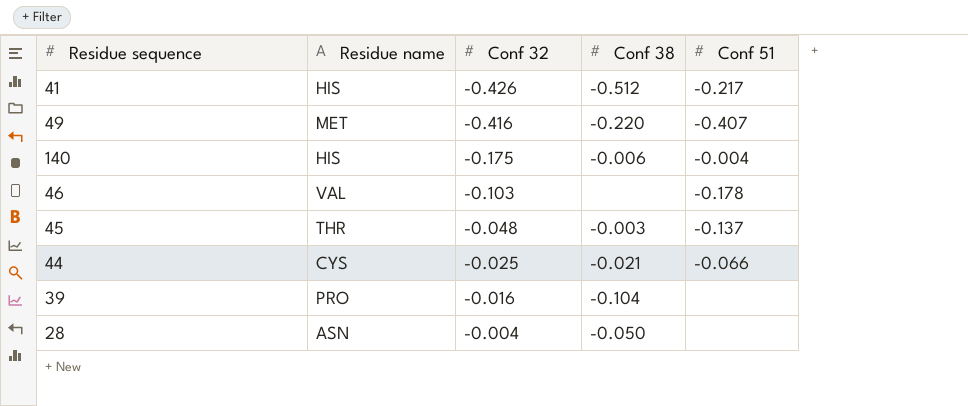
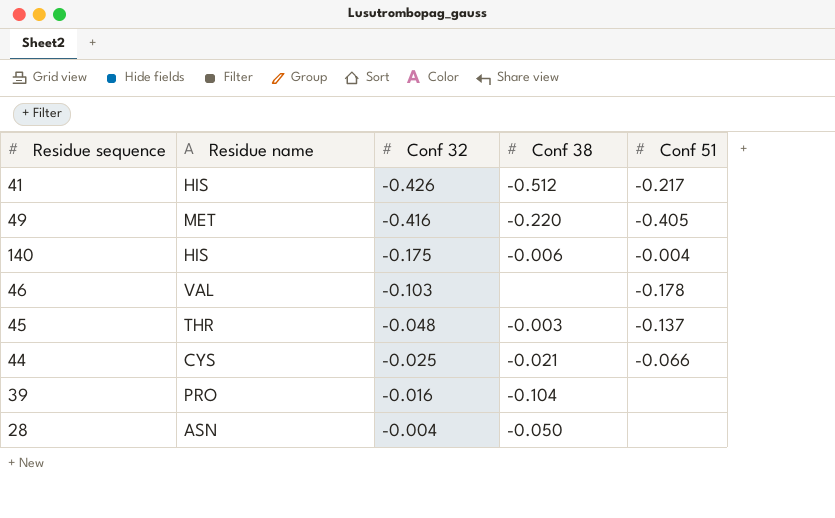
49 | Conf 51: -0.407 -> -0.405

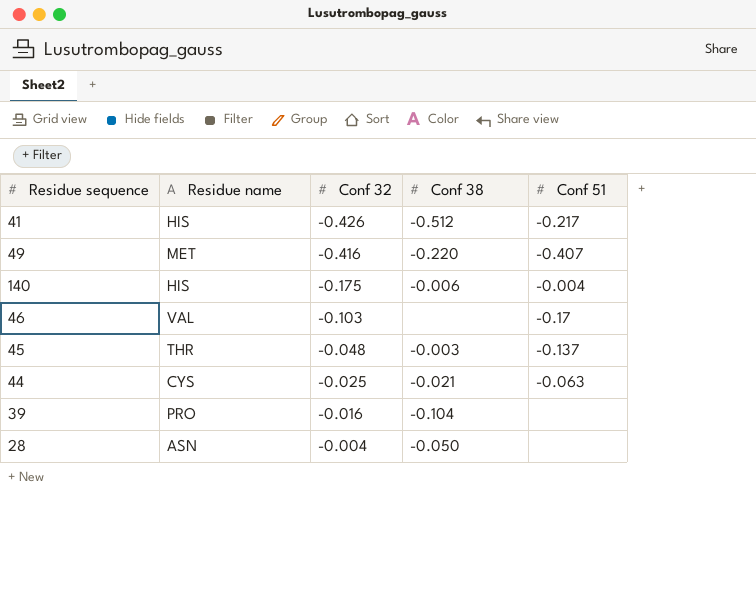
49 | Conf 51: -0.405 -> -0.407
46 | Conf 51: -0.178 -> -0.17
44 | Conf 51: -0.066 -> -0.063

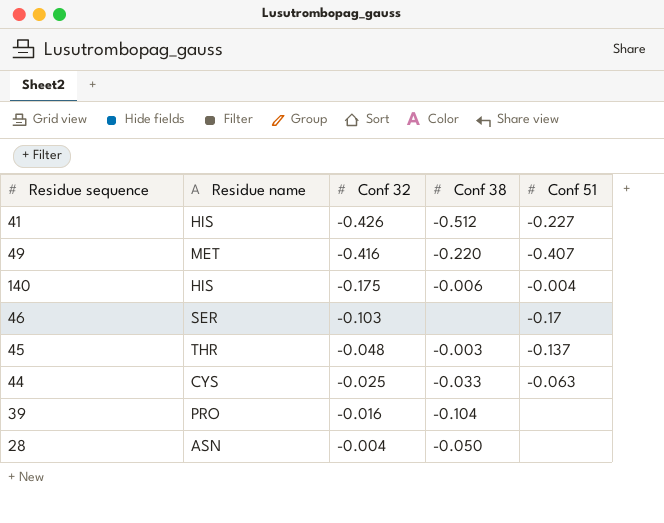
41 | Conf 51: -0.217 -> -0.227
46 | Residue name: VAL -> SER
44 | Conf 38: -0.021 -> -0.033

